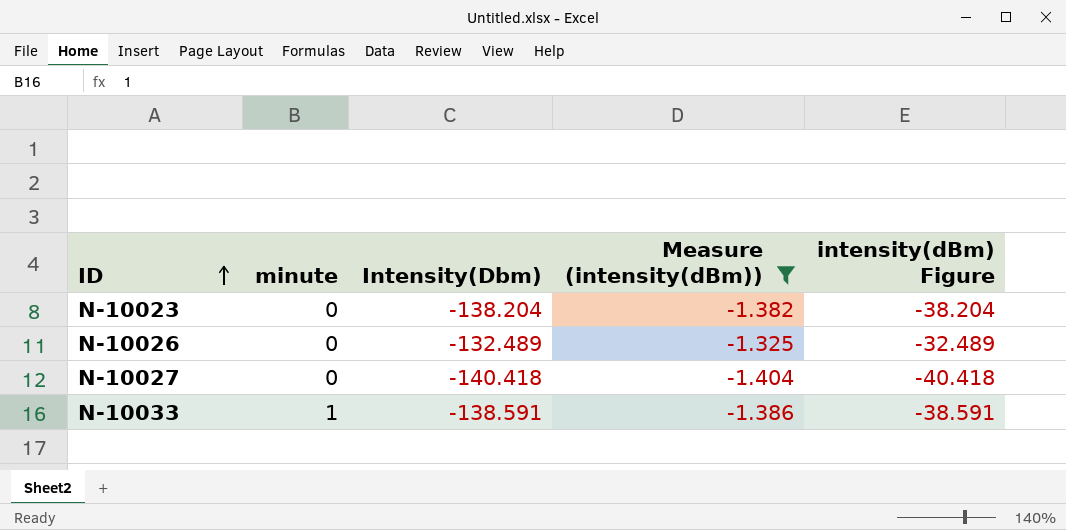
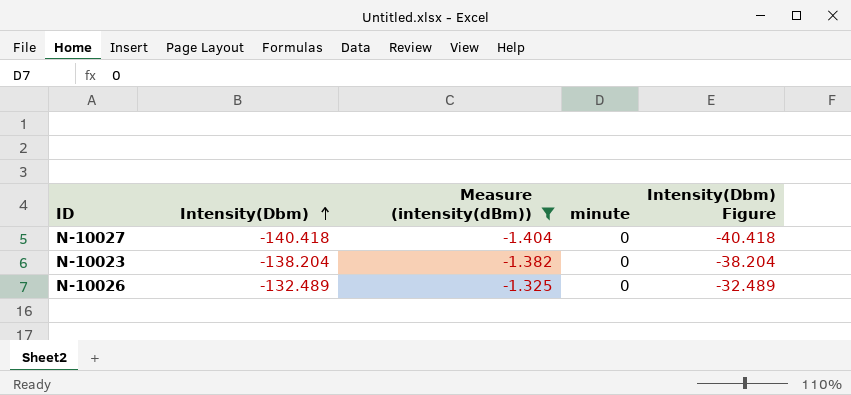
row order: ID ascending -> Intensity(Dbm) ascending
column minute | position: 2 -> 4
column name: intensity(dBm) Figure -> Intensity(Dbm) Figure
row N-10033: 1 | -138.591 | -1.386 | -38.591 -> none

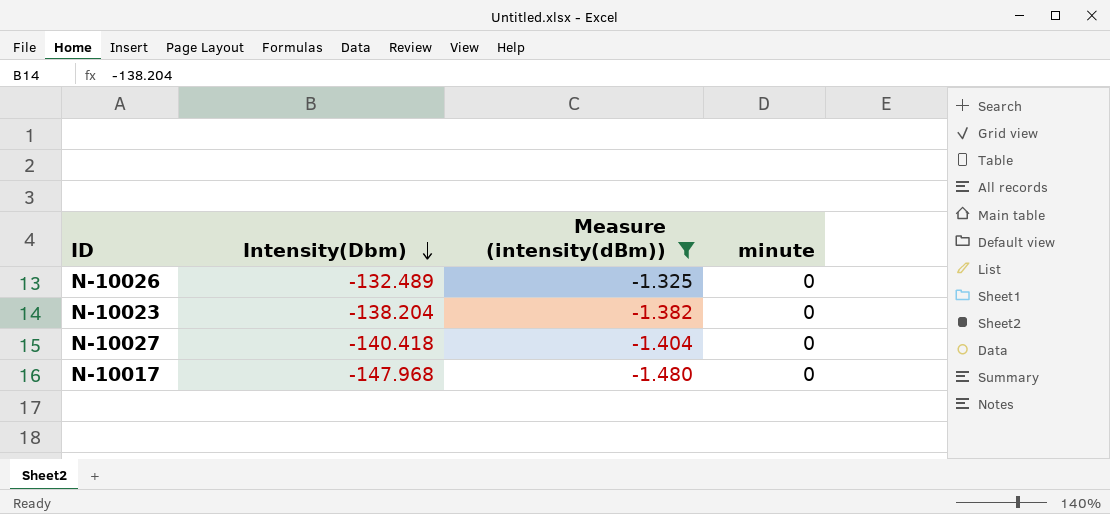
row order: Intensity(Dbm) ascending -> Intensity(Dbm) descending
column Intensity(Dbm) Figure | formula: [Intensity(Dbm)] + 100 -> none
row N-10017: none -> -147.968 | -1.480 | 0

